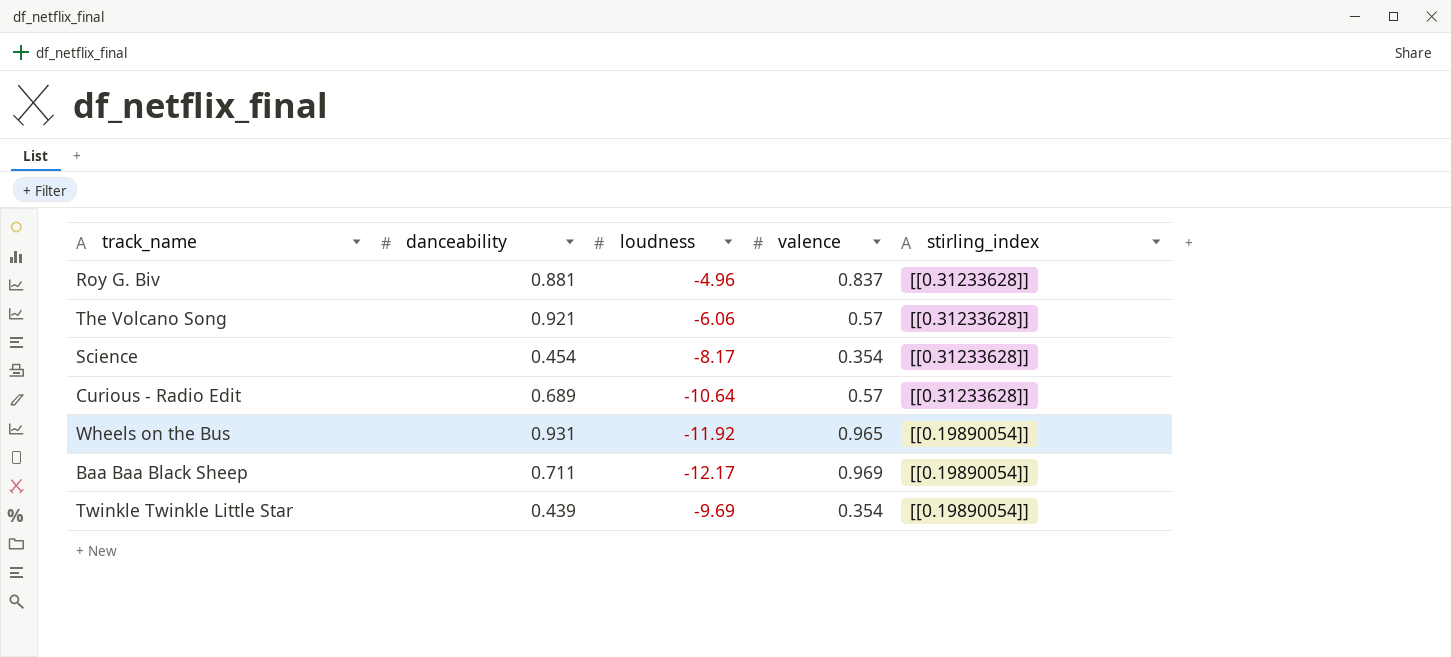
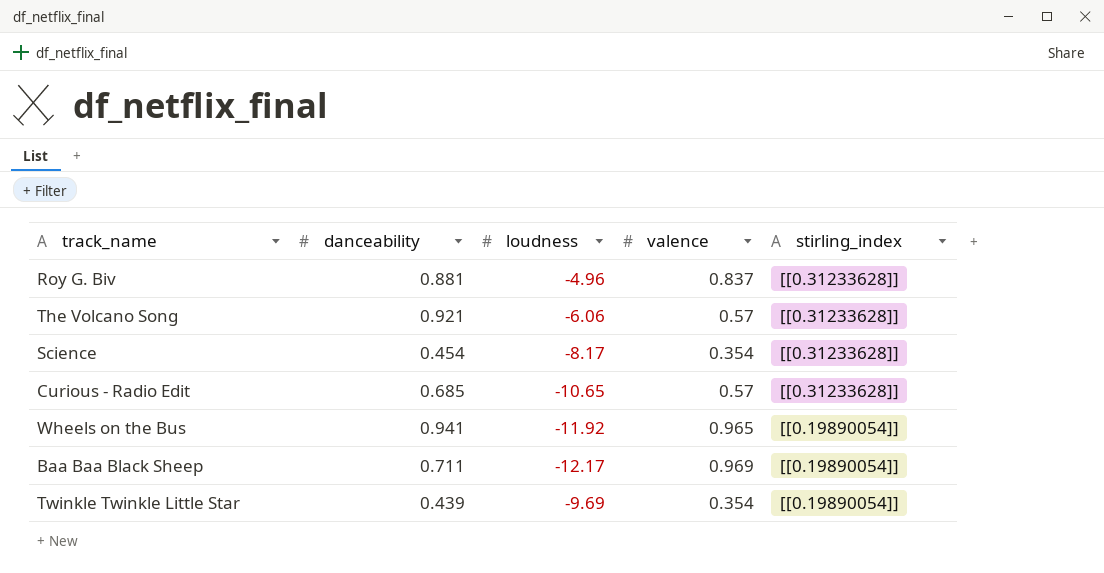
Curious - Radio Edit | danceability: 0.689 -> 0.685
Curious - Radio Edit | loudness: -10.64 -> -10.65
Wheels on the Bus | danceability: 0.931 -> 0.941

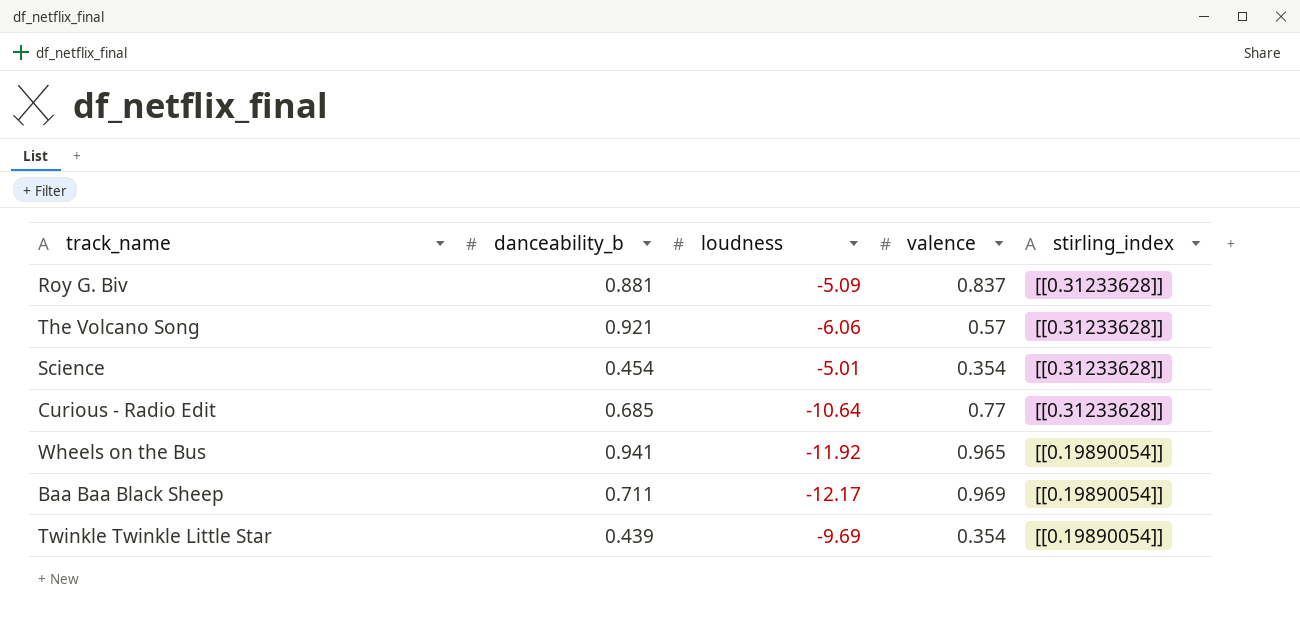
column name: danceability -> danceability_b
Roy G. Biv | loudness: -4.96 -> -5.09
Science | loudness: -8.17 -> -5.01
Curious - Radio Edit | loudness: -10.65 -> -10.64
Curious - Radio Edit | valence: 0.57 -> 0.77

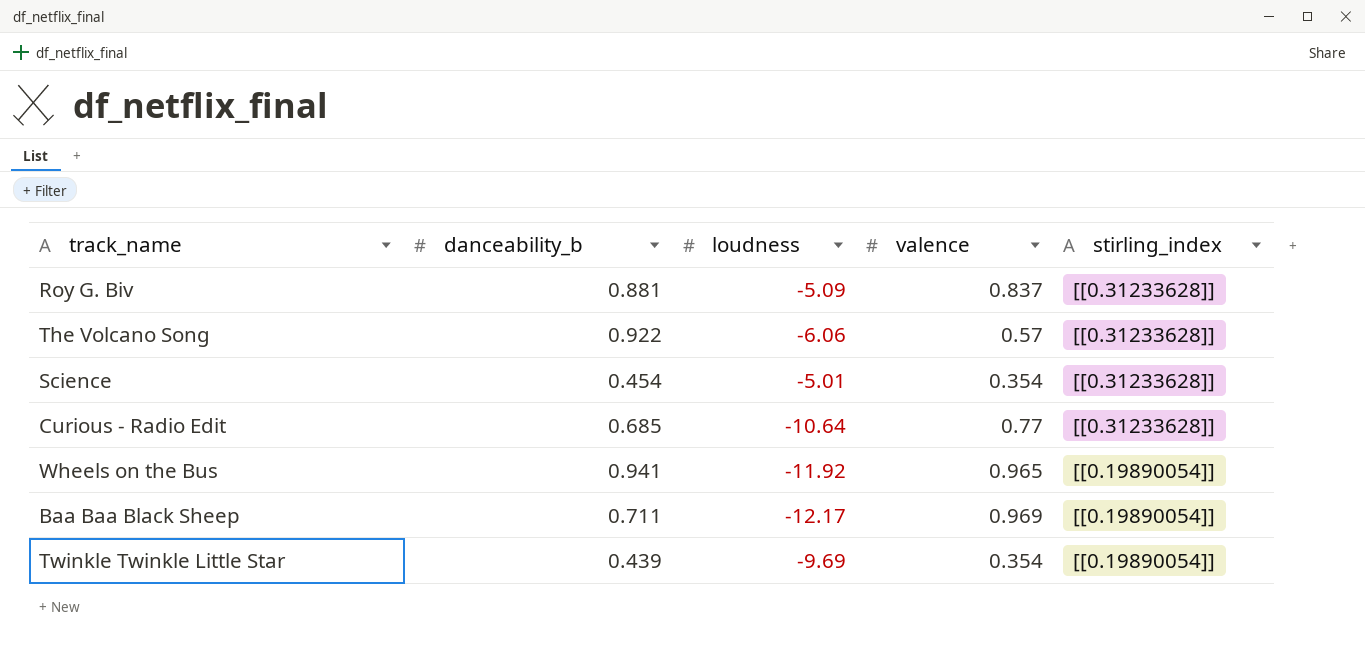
The Volcano Song | danceability_b: 0.921 -> 0.922

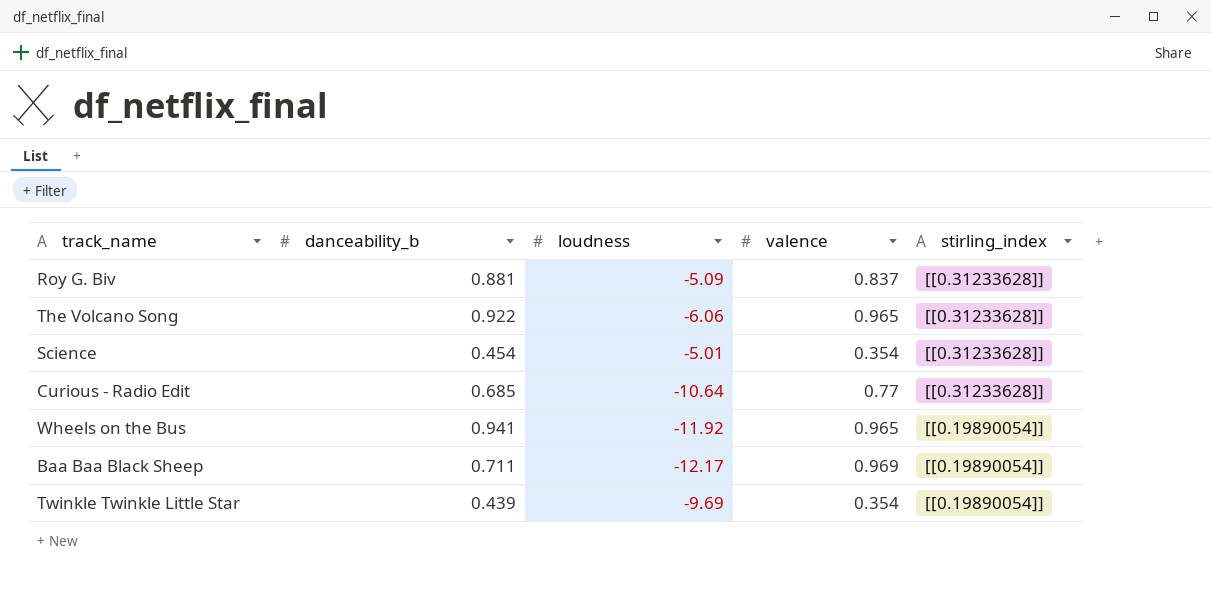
The Volcano Song | valence: 0.57 -> 0.965

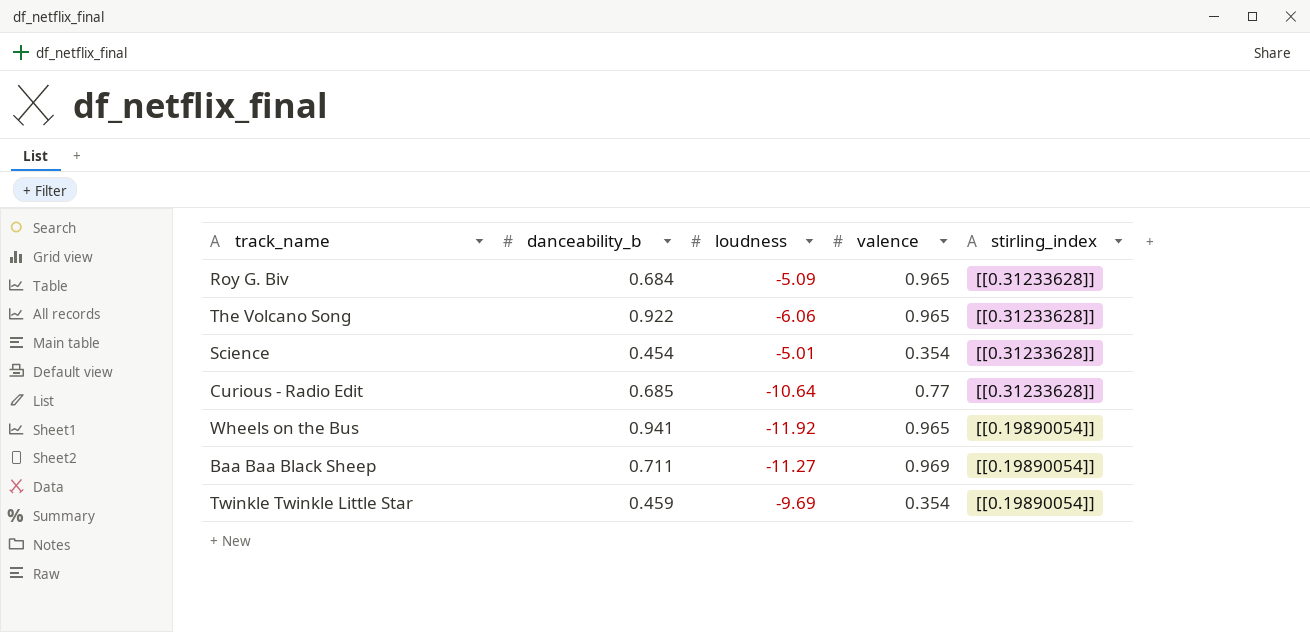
Roy G. Biv | danceability_b: 0.881 -> 0.684
Roy G. Biv | valence: 0.837 -> 0.965
Baa Baa Black Sheep | loudness: -12.17 -> -11.27
Twinkle Twinkle Little Star | danceability_b: 0.439 -> 0.459

